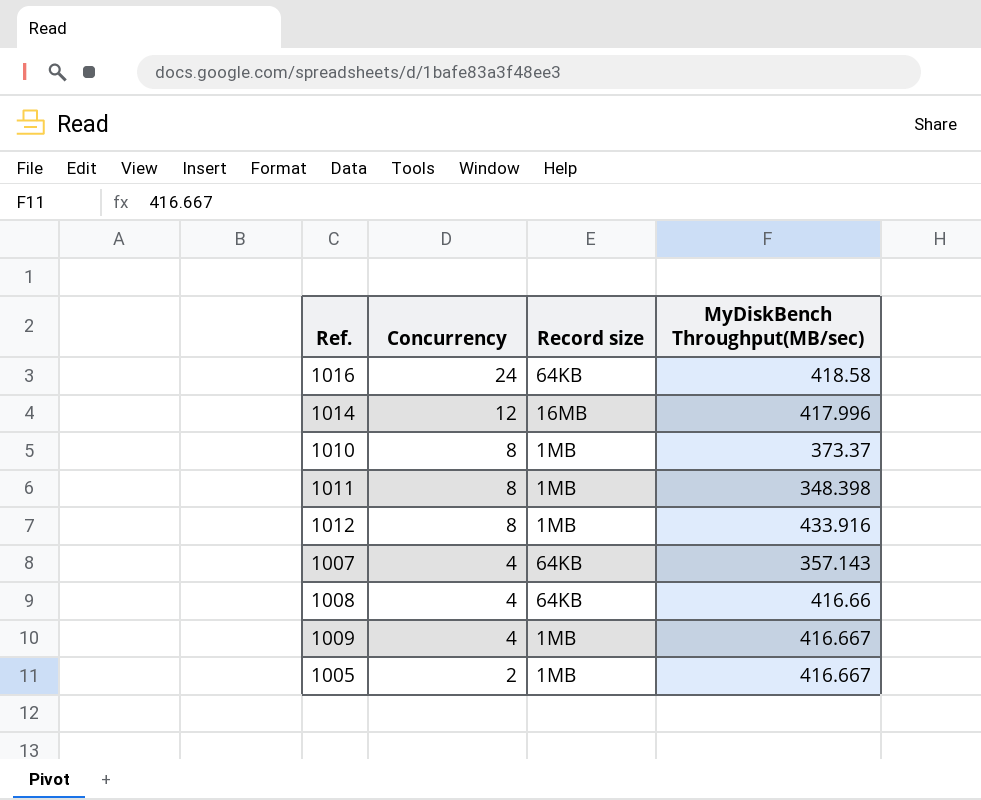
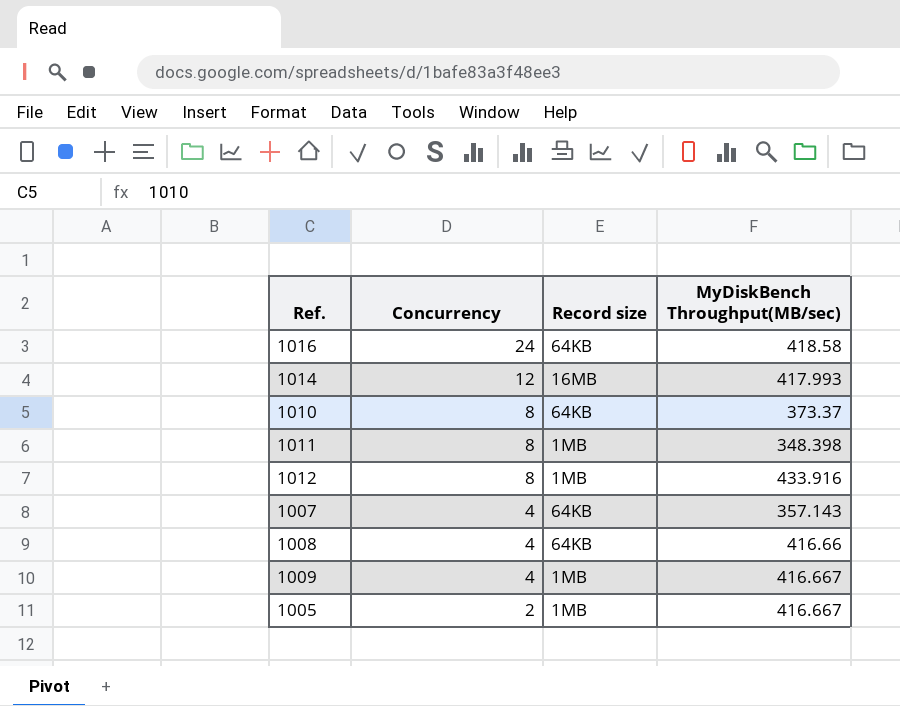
1014 | MyDiskBench Throughput(MB/sec): 417.996 -> 417.993
1010 | Record size: 1MB -> 64KB

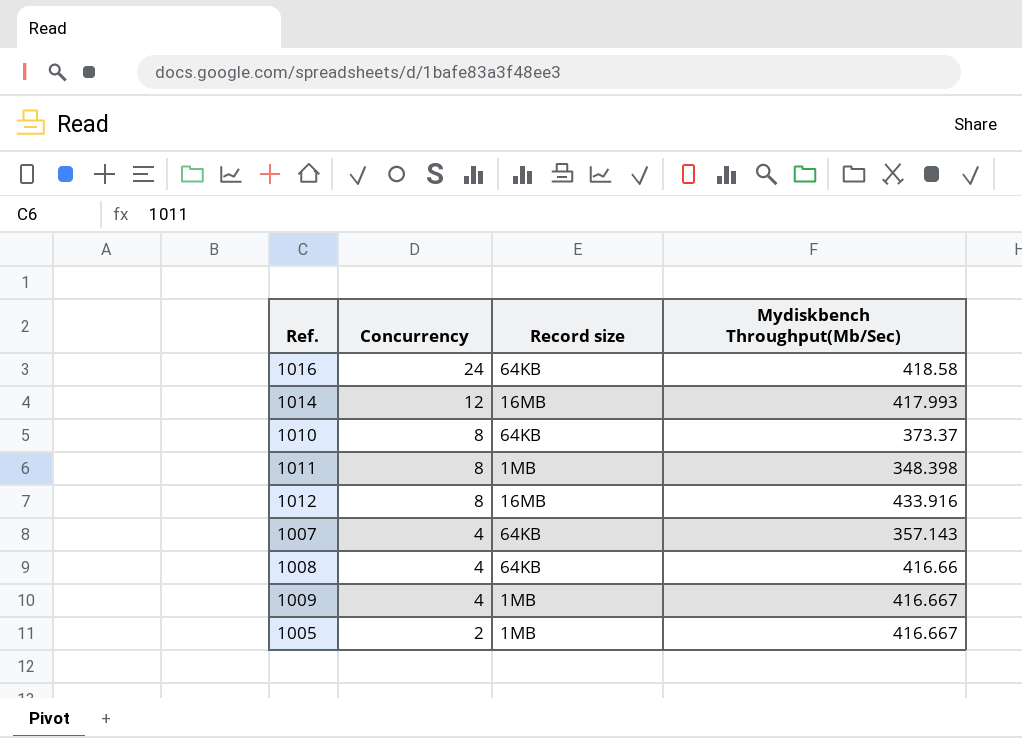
column name: MyDiskBench Throughput(MB/sec) -> Mydiskbench Throughput(Mb/Sec)
1012 | Record size: 1MB -> 16MB

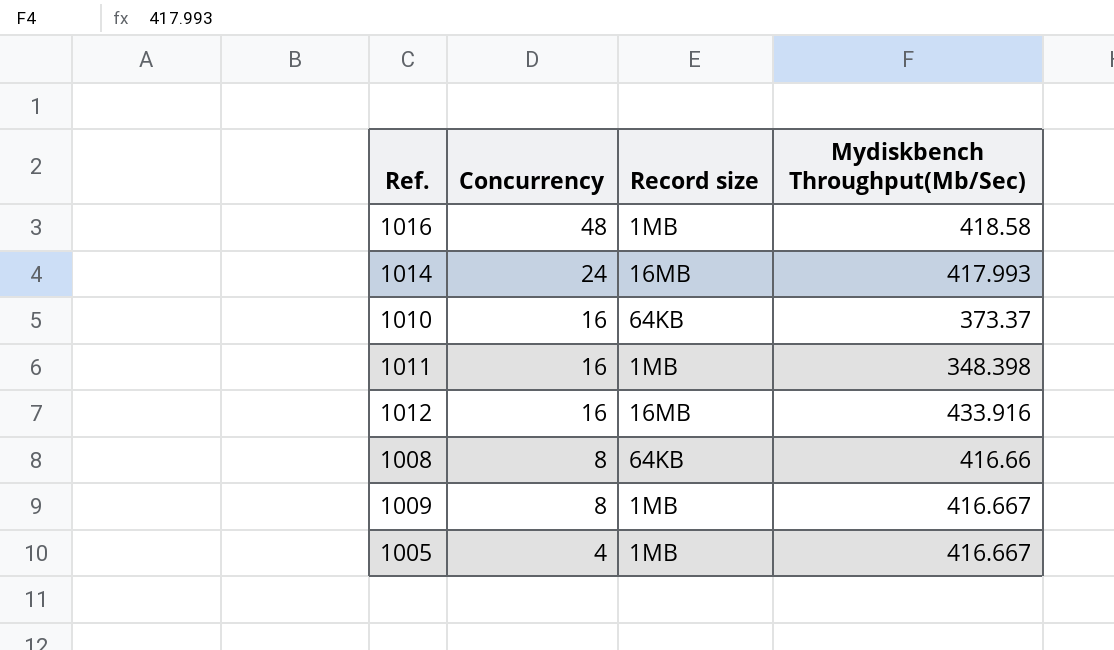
row 1007: 4 | 64KB | 357.143 -> none
1016 | Concurrency: 24 -> 48
1016 | Record size: 64KB -> 1MB
1014 | Concurrency: 12 -> 24
1010 | Concurrency: 8 -> 16
1011 | Concurrency: 8 -> 16
1012 | Concurrency: 8 -> 16
1008 | Concurrency: 4 -> 8
1009 | Concurrency: 4 -> 8
1005 | Concurrency: 2 -> 4

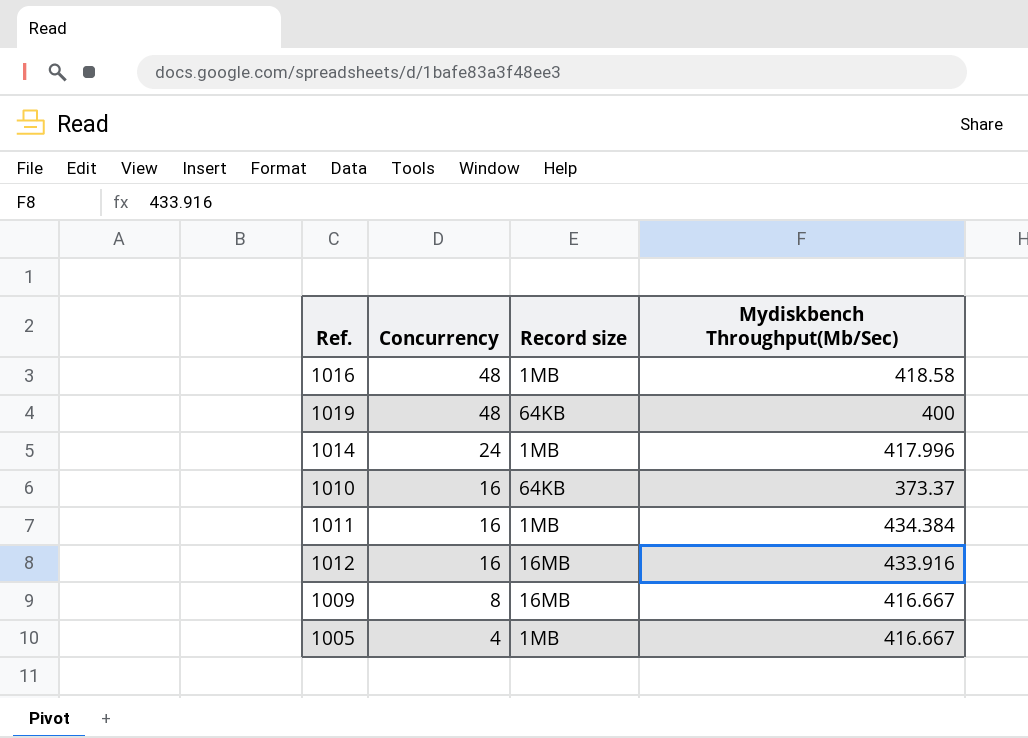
row 1008: 8 | 64KB | 416.66 -> none
row 1019: none -> 48 | 64KB | 400
1014 | Record size: 16MB -> 1MB
1014 | Mydiskbench Throughput(Mb/Sec): 417.993 -> 417.996
1011 | Mydiskbench Throughput(Mb/Sec): 348.398 -> 434.384
1009 | Record size: 1MB -> 16MB

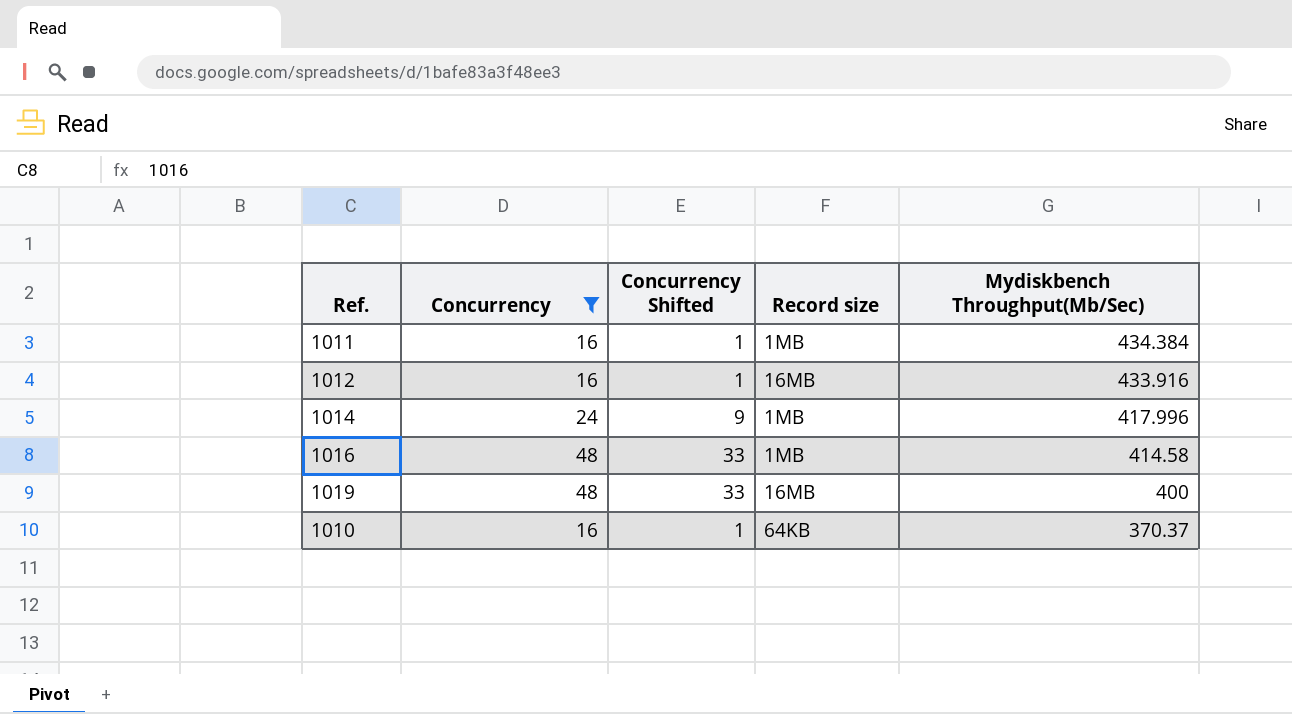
filter: none -> Concurrency >= 16
row order: Concurrency descending -> Mydiskbench Throughput(Mb/Sec) descending
column Concurrency Shifted | formula: none -> [Concurrency] - 15
1016 | Mydiskbench Throughput(Mb/Sec): 418.58 -> 414.58
1019 | Record size: 64KB -> 16MB
1010 | Mydiskbench Throughput(Mb/Sec): 373.37 -> 370.37

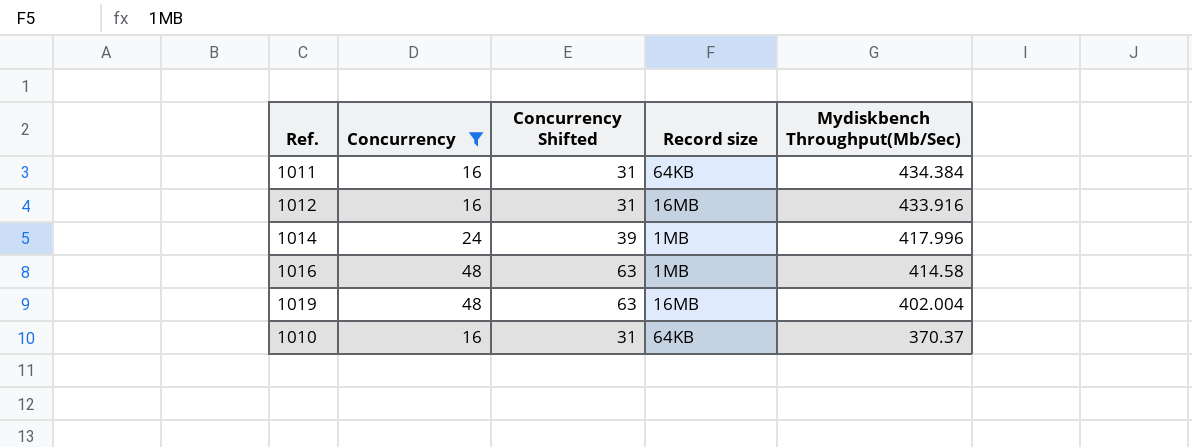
column Concurrency Shifted | formula: [Concurrency] - 15 -> [Concurrency] + 15
1011 | Record size: 1MB -> 64KB
1019 | Mydiskbench Throughput(Mb/Sec): 400 -> 402.004

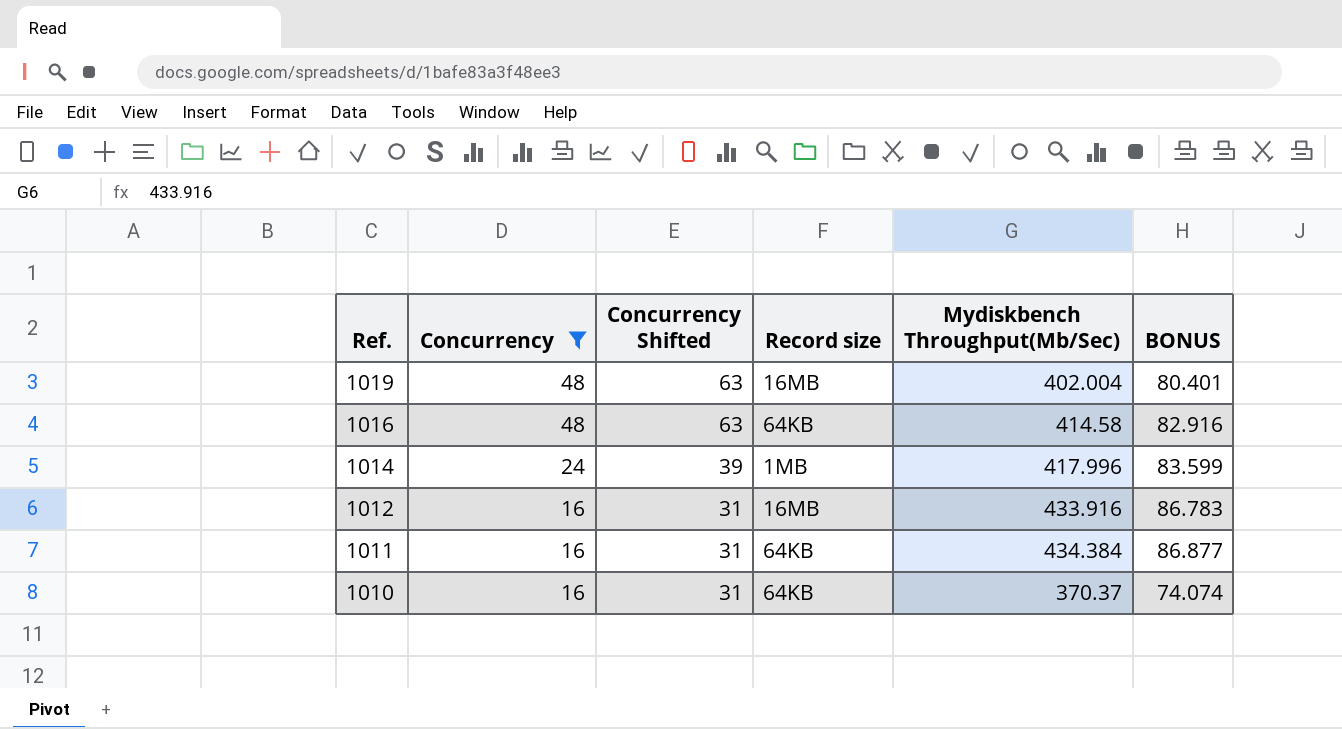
row order: Mydiskbench Throughput(Mb/Sec) descending -> Ref. descending
column BONUS | formula: none -> [Mydiskbench Throughput(Mb/Sec)] * 0.2
1016 | Record size: 1MB -> 64KB

